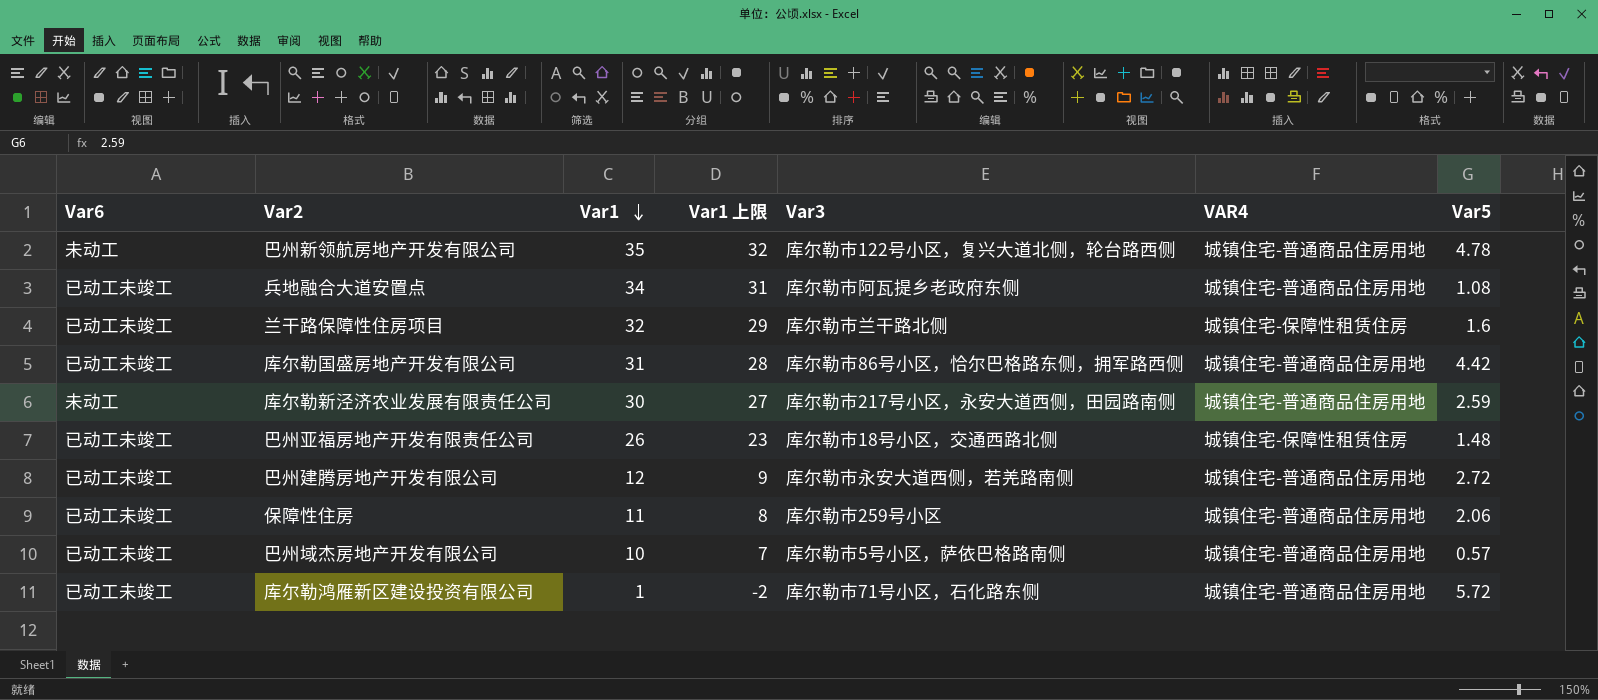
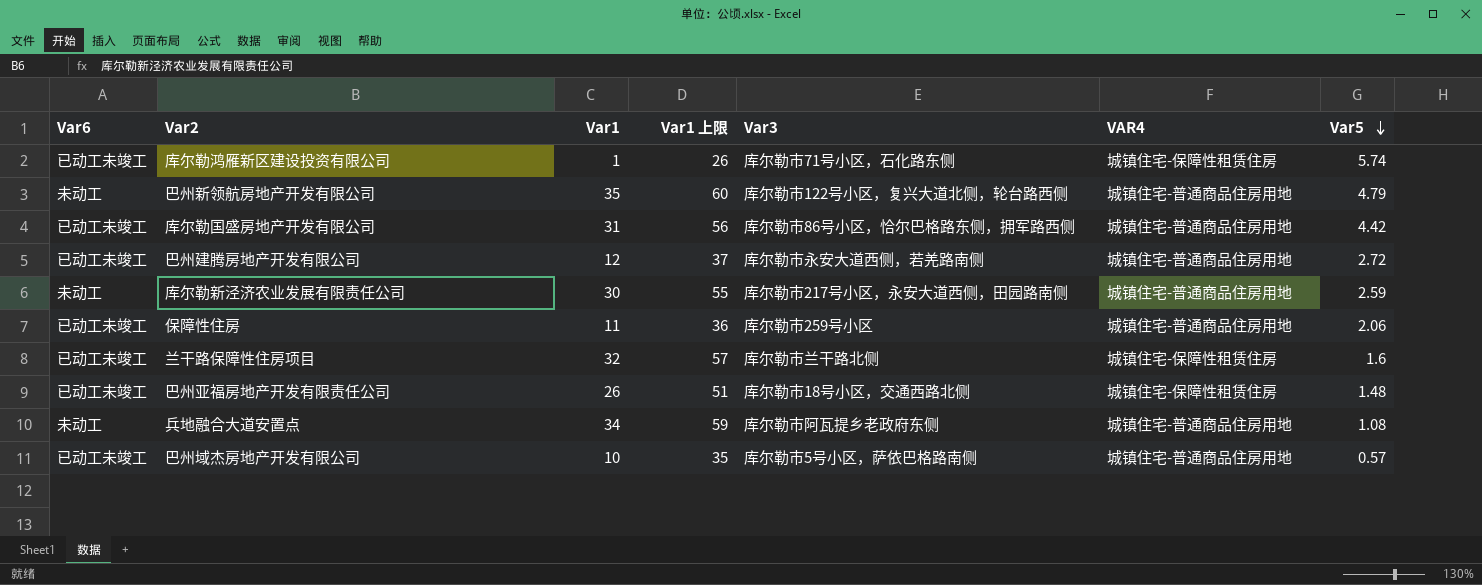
row order: Var1 descending -> Var5 descending
column Var1 上限 | formula: [Var1] - 3 -> [Var1] + 25
库尔勒鸿雁新区建设投资有限公司 | VAR4: 城镇住宅-普通商品住房用地 -> 城镇住宅-保障性租赁住房
库尔勒鸿雁新区建设投资有限公司 | Var5: 5.72 -> 5.74
巴州新领航房地产开发有限公司 | Var5: 4.78 -> 4.79
兵地融合大道安置点 | Var6: 已动工未竣工 -> 未动工

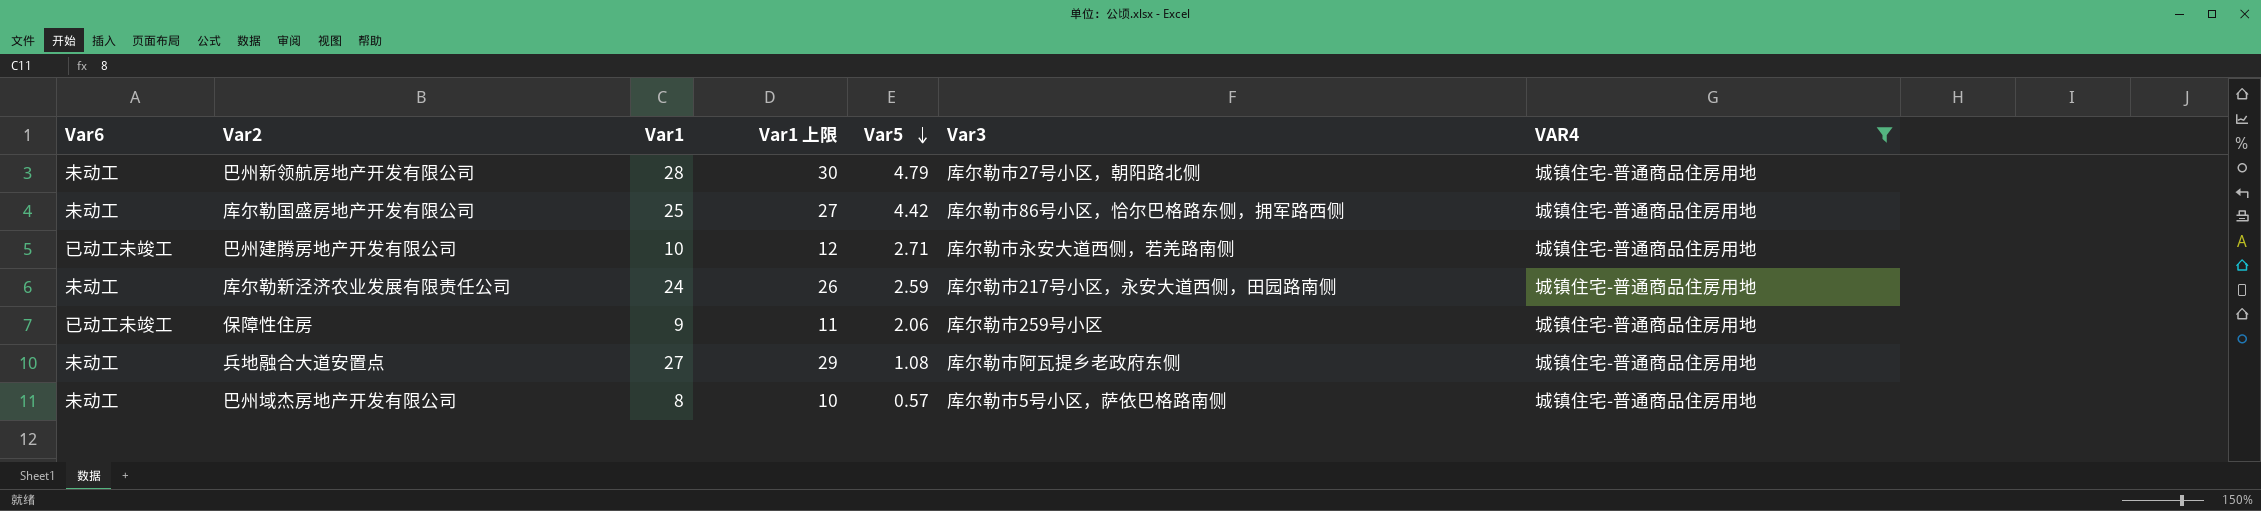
filter: none -> VAR4 = 城镇住宅-普通商品住房用地
column Var1 上限 | formula: [Var1] + 25 -> [Var1] + 2
column Var5 | position: 7 -> 5
巴州新领航房地产开发有限公司 | Var1: 35 -> 28
巴州新领航房地产开发有限公司 | Var3: 库尔勒市122号小区，复兴大道北侧，轮台路西侧 -> 库尔勒市27号小区，朝阳路北侧
库尔勒国盛房地产开发有限公司 | Var6: 已动工未竣工 -> 未动工
库尔勒国盛房地产开发有限公司 | Var1: 31 -> 25
巴州建腾房地产开发有限公司 | Var1: 12 -> 10
巴州建腾房地产开发有限公司 | Var5: 2.72 -> 2.71
库尔勒新泾济农业发展有限责任公司 | Var1: 30 -> 24
保障性住房 | Var1: 11 -> 9
兵地融合大道安置点 | Var1: 34 -> 27
巴州域杰房地产开发有限公司 | Var6: 已动工未竣工 -> 未动工
巴州域杰房地产开发有限公司 | Var1: 10 -> 8

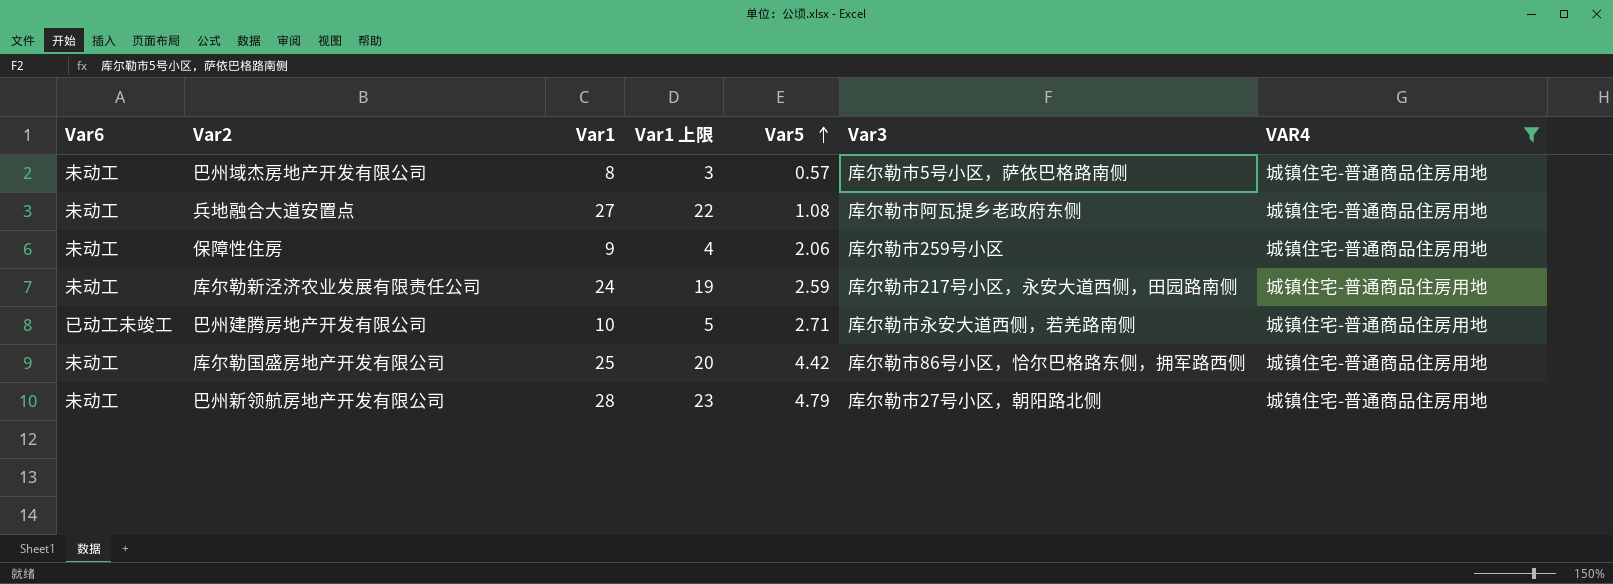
row order: Var5 descending -> Var5 ascending
column Var1 上限 | formula: [Var1] + 2 -> [Var1] - 5
保障性住房 | Var6: 已动工未竣工 -> 未动工

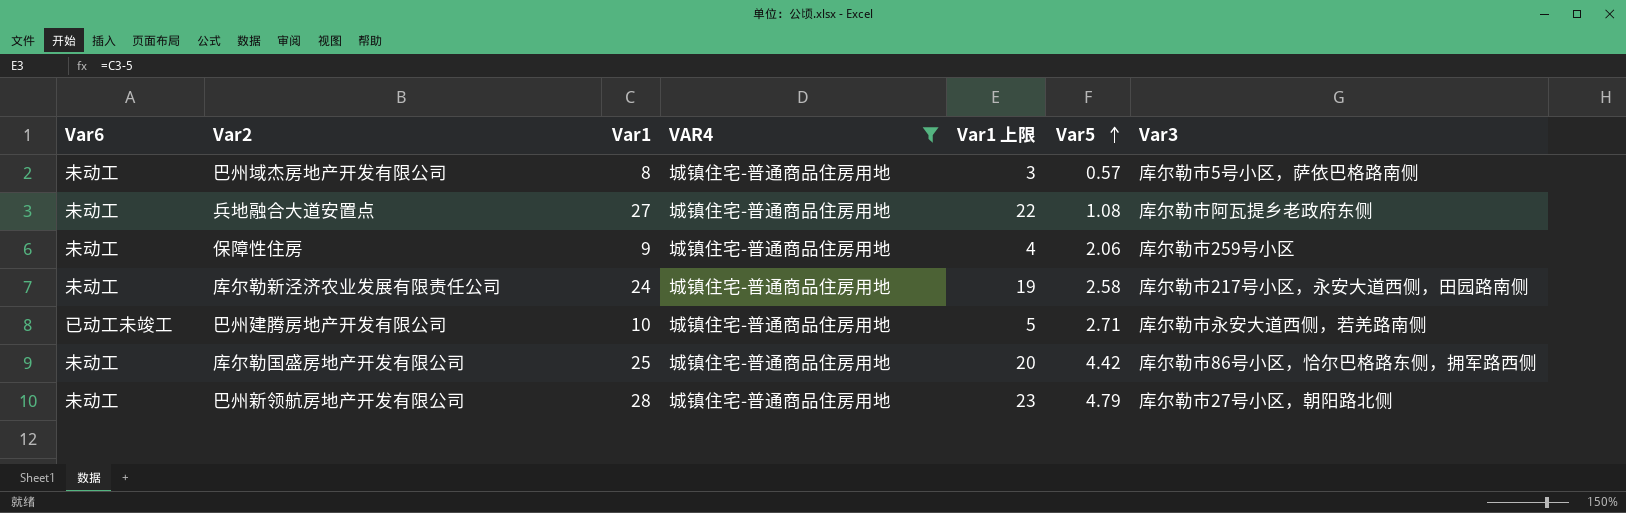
column VAR4 | position: 7 -> 4
库尔勒新泾济农业发展有限责任公司 | Var5: 2.59 -> 2.58

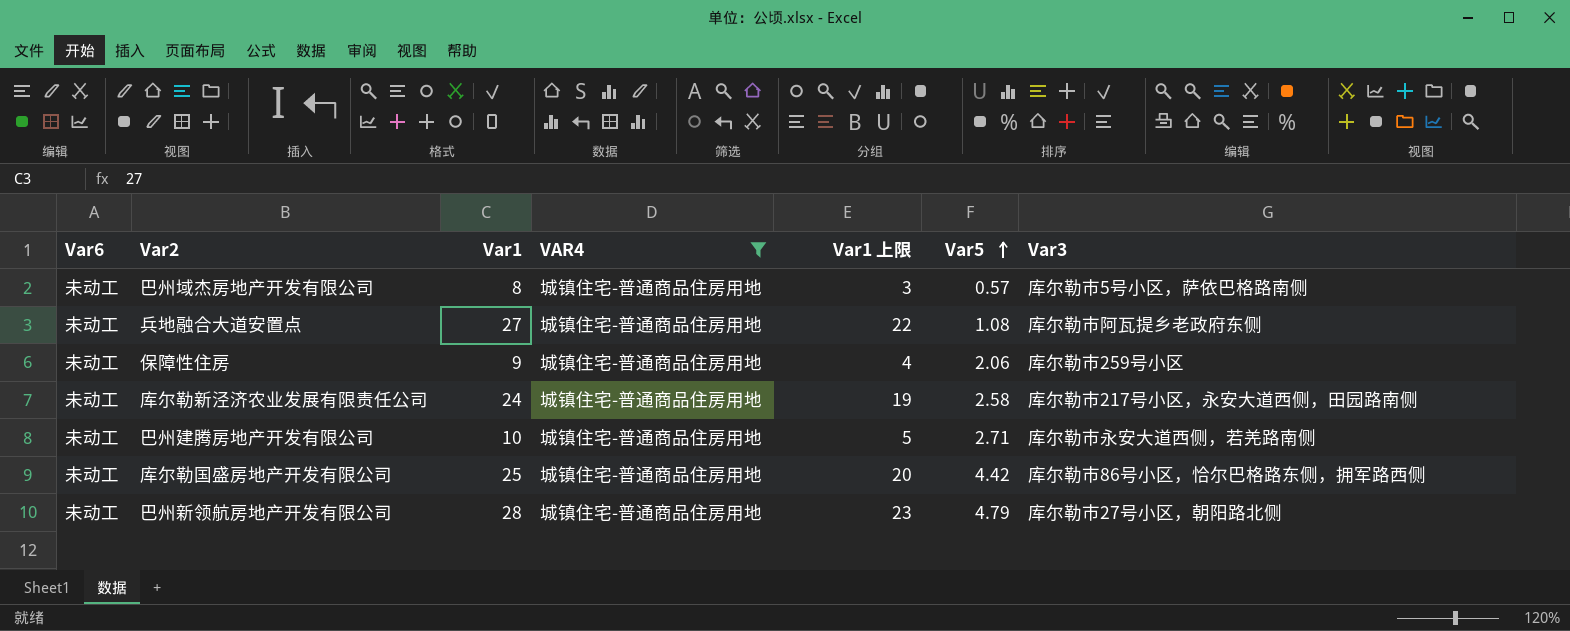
巴州建腾房地产开发有限公司 | Var6: 已动工未竣工 -> 未动工

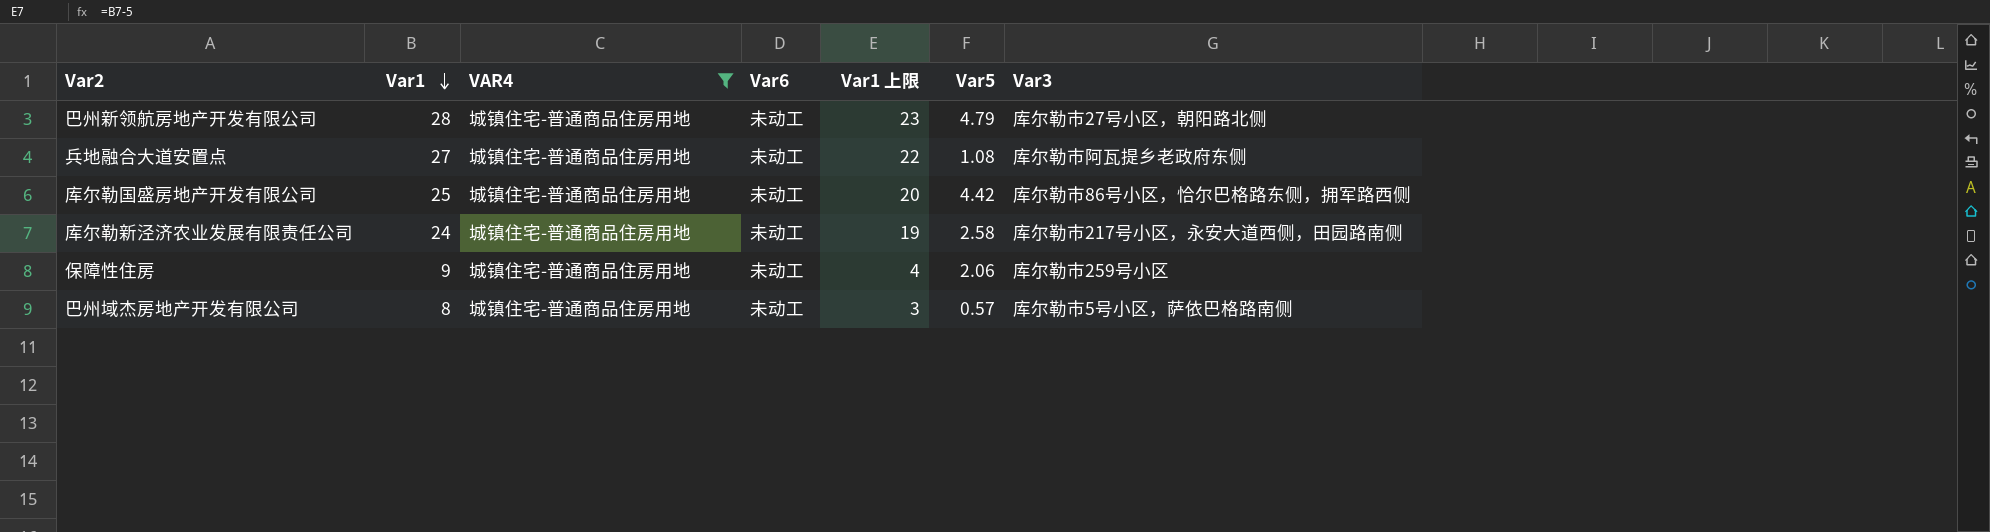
row order: Var5 ascending -> Var1 descending
column Var6 | position: 1 -> 4
row 巴州建腾房地产开发有限公司: 未动工 | 10 | 城镇住宅-普通商品住房用地 | 5 | 2.71 | 库尔勒市永安大道西侧，若羌路南侧 -> none

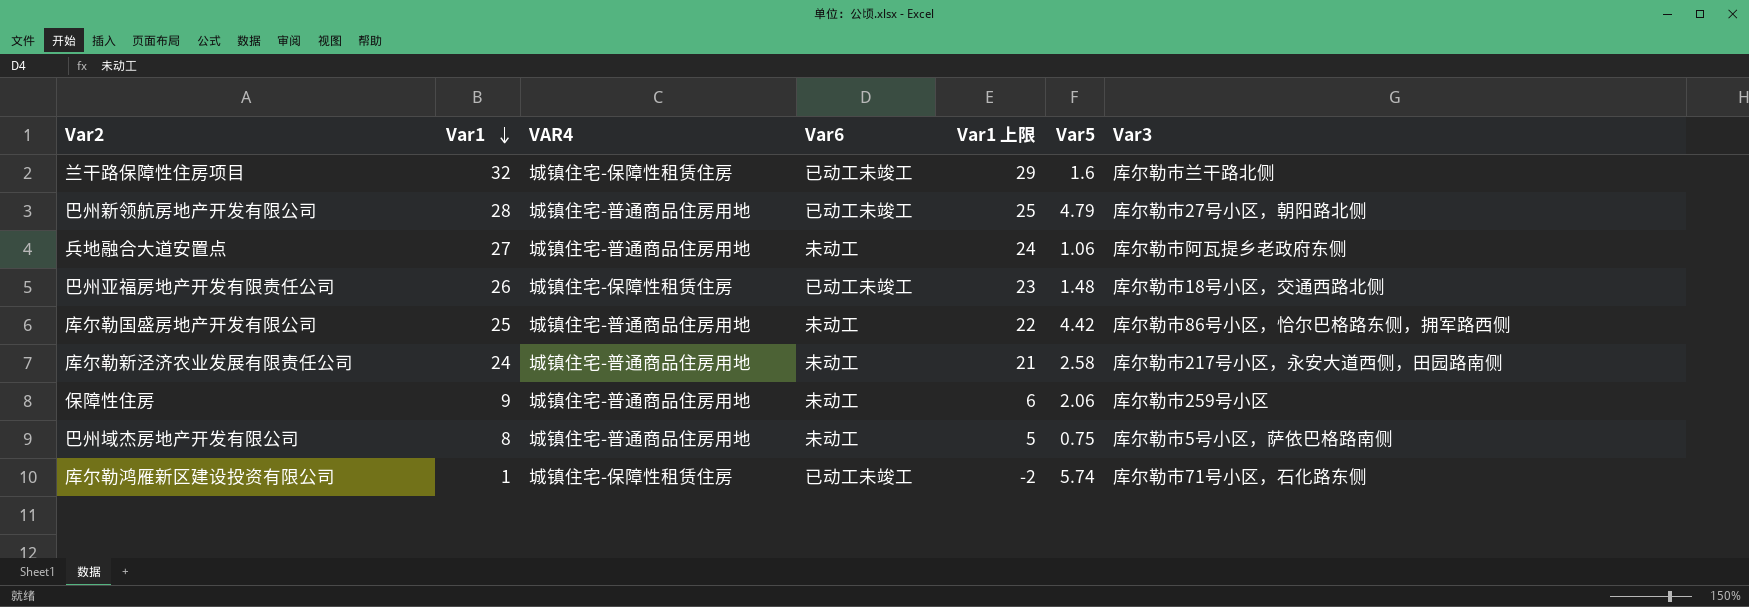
filter: VAR4 = 城镇住宅-普通商品住房用地 -> none
column Var1 上限 | formula: [Var1] - 5 -> [Var1] - 3
巴州新领航房地产开发有限公司 | Var6: 未动工 -> 已动工未竣工
兵地融合大道安置点 | Var5: 1.08 -> 1.06
巴州域杰房地产开发有限公司 | Var5: 0.57 -> 0.75

